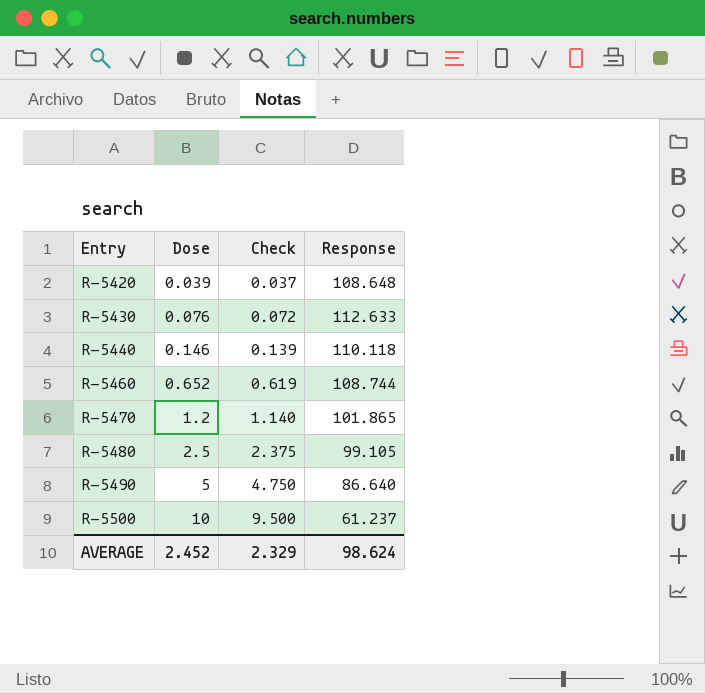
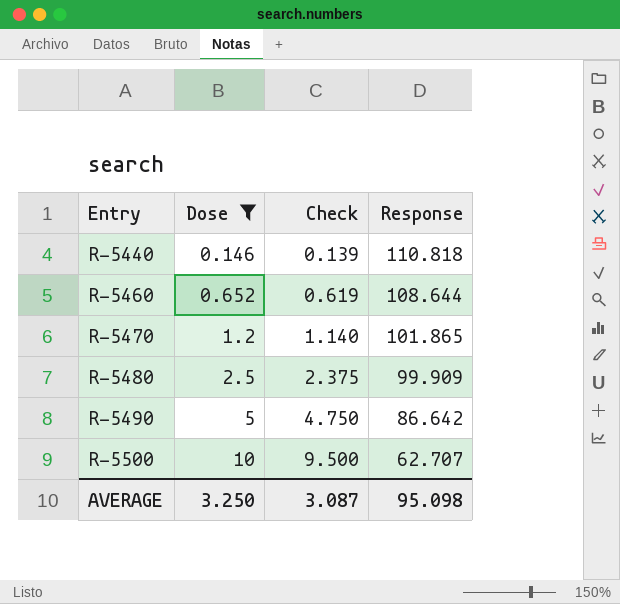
filter: none -> Dose >= 0.146
R-5440 | Response: 110.118 -> 110.818
R-5460 | Response: 108.744 -> 108.644
R-5480 | Response: 99.105 -> 99.909
R-5490 | Response: 86.640 -> 86.642
R-5500 | Response: 61.237 -> 62.707
AVERAGE | Dose: 2.452 -> 3.250
AVERAGE | Check: 2.329 -> 3.087
AVERAGE | Response: 98.624 -> 95.098

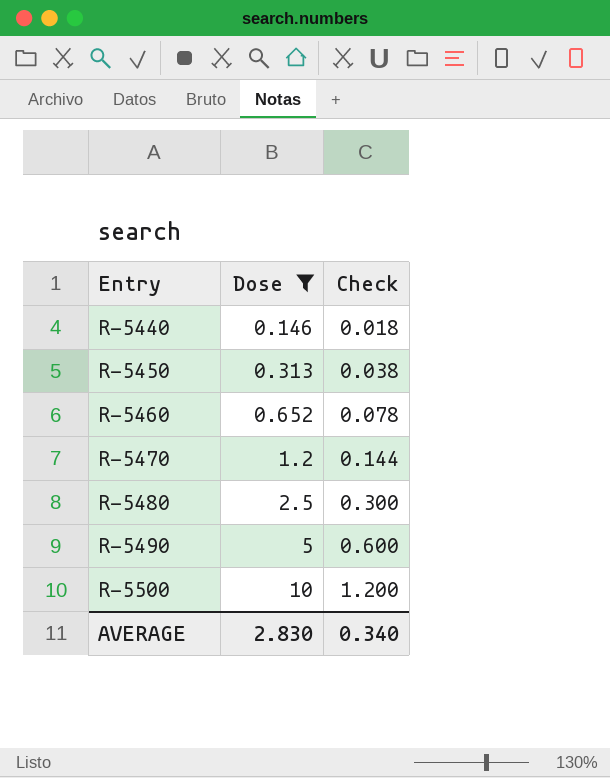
column Response | position: 4 -> none
column Check | formula: [Dose] * 0.95 -> [Dose] * 0.12
row R-5450: none -> 0.313 | 0.038
AVERAGE | Dose: 3.250 -> 2.830
AVERAGE | Check: 3.087 -> 0.340

